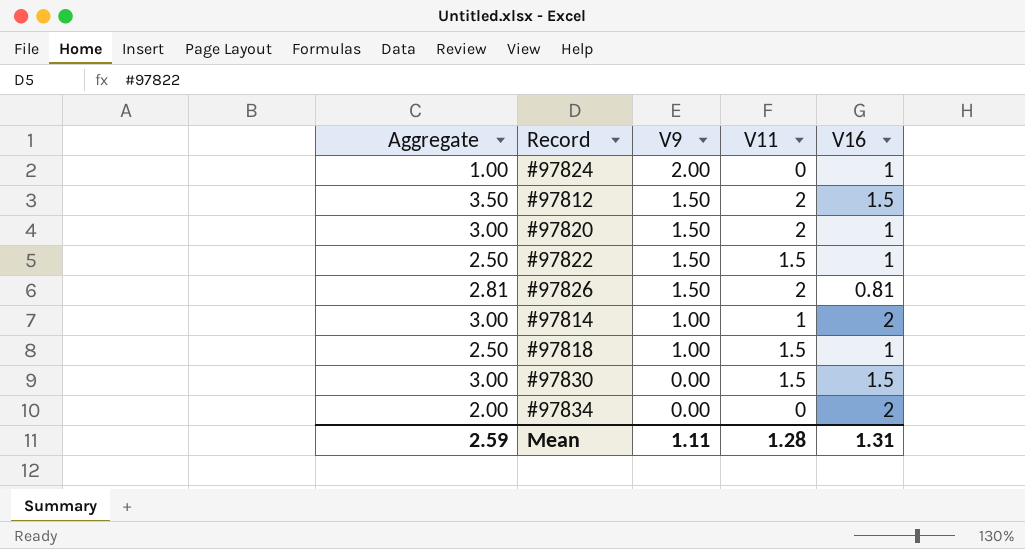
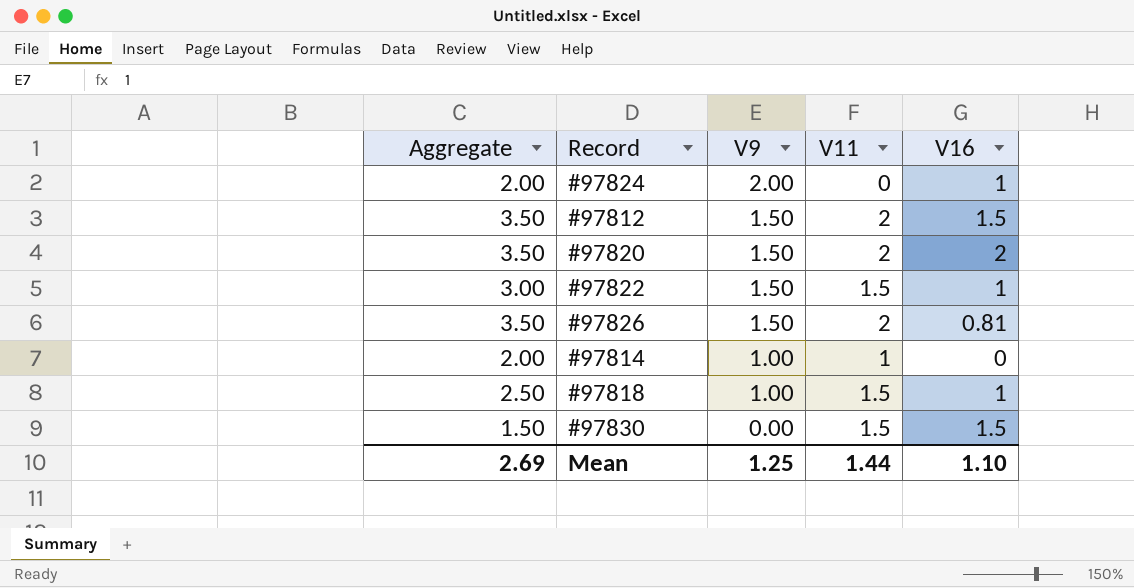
column Aggregate | formula: [V11] + [V16] -> [V9] + [V11]
row #97834: 2.00 | 0.00 | 0 | 2 -> none
#97820 | V16: 1 -> 2
#97814 | V16: 2 -> 0
Mean | Aggregate: 2.59 -> 2.69
Mean | V9: 1.11 -> 1.25
Mean | V11: 1.28 -> 1.44
Mean | V16: 1.31 -> 1.10

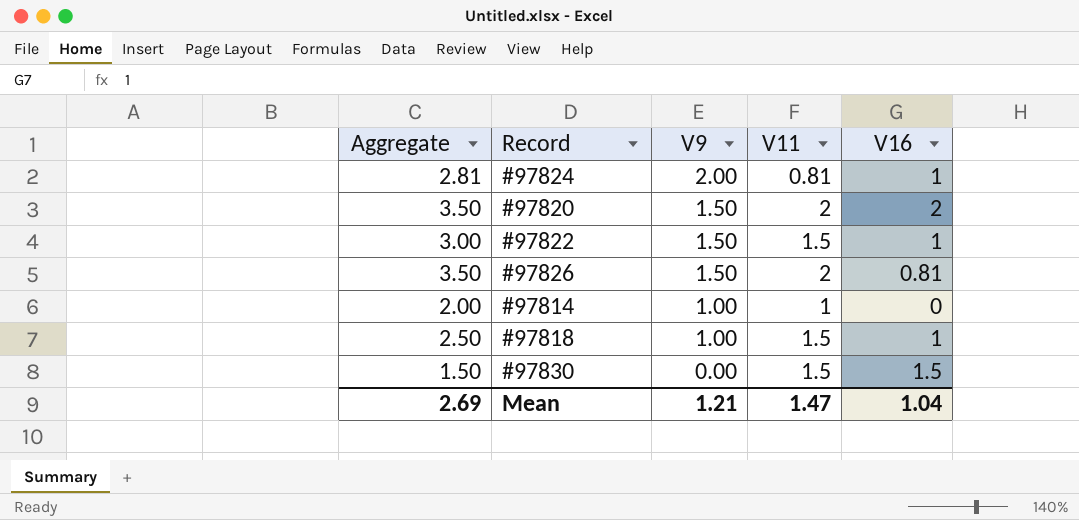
row #97812: 3.50 | 1.50 | 2 | 1.5 -> none
#97824 | Aggregate: 2.00 -> 2.81
#97824 | V11: 0 -> 0.81
Mean | V9: 1.25 -> 1.21
Mean | V11: 1.44 -> 1.47
Mean | V16: 1.10 -> 1.04

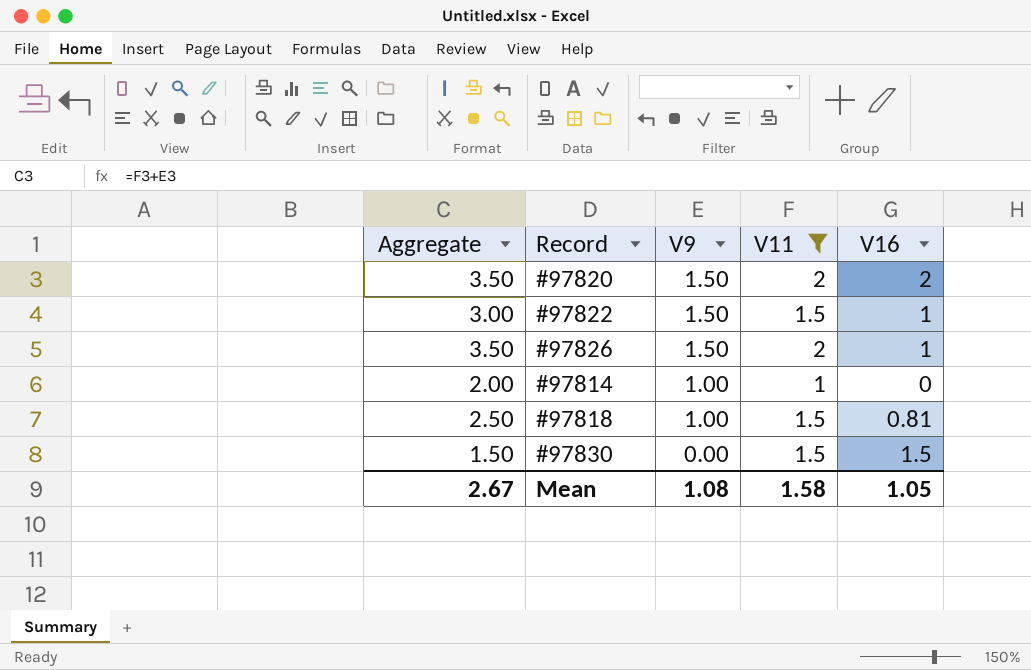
filter: none -> V11 != 0.81
#97826 | V16: 0.81 -> 1
#97818 | V16: 1 -> 0.81
Mean | Aggregate: 2.69 -> 2.67
Mean | V9: 1.21 -> 1.08
Mean | V11: 1.47 -> 1.58
Mean | V16: 1.04 -> 1.05

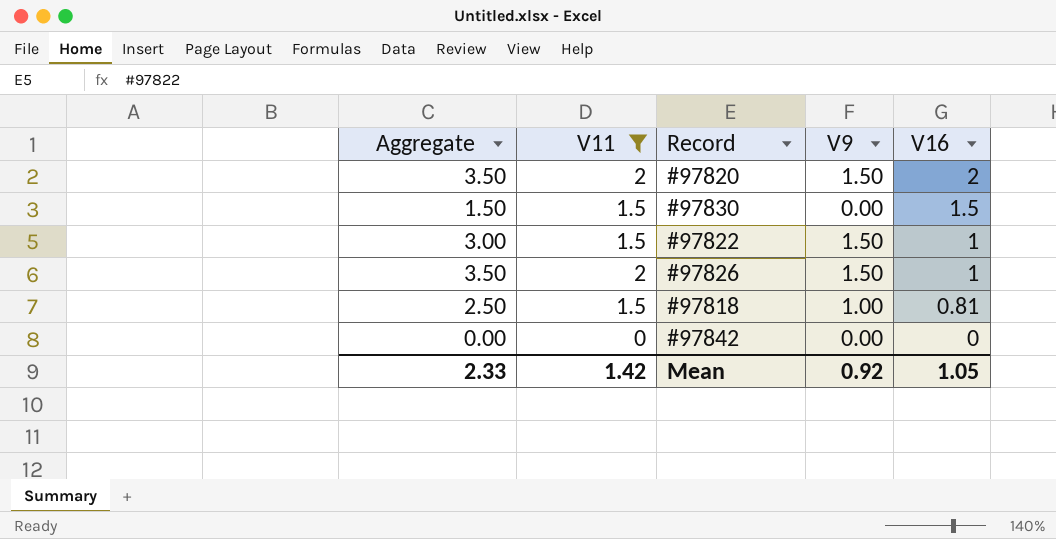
row order: V9 descending -> V16 descending
column V11 | position: 4 -> 2
row #97814: 2.00 | 1.00 | 1 | 0 -> none
row #97842: none -> 0.00 | 0 | 0.00 | 0
Mean | Aggregate: 2.67 -> 2.33
Mean | V11: 1.58 -> 1.42
Mean | V9: 1.08 -> 0.92

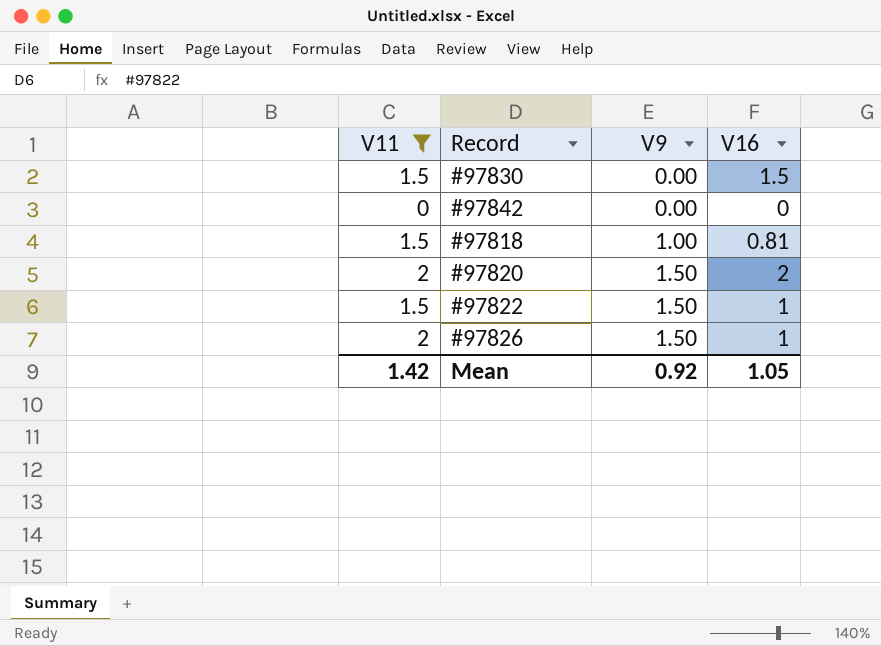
row order: V16 descending -> V9 ascending
column Aggregate | formula: [V11] + [V9] -> none

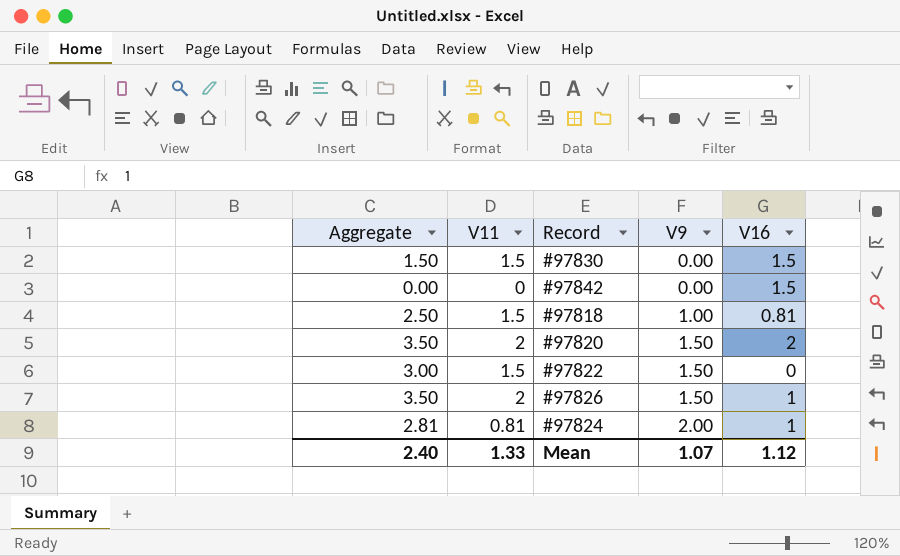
filter: V11 != 0.81 -> none
column Aggregate | formula: none -> [V11] + [V9]
#97842 | V16: 0 -> 1.5
#97822 | V16: 1 -> 0
Mean | V11: 1.42 -> 1.33
Mean | V9: 0.92 -> 1.07
Mean | V16: 1.05 -> 1.12

